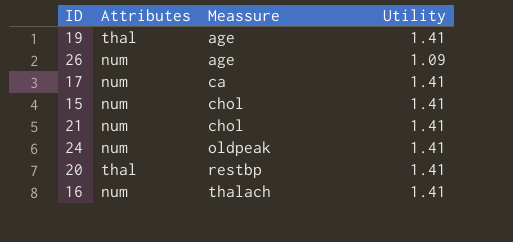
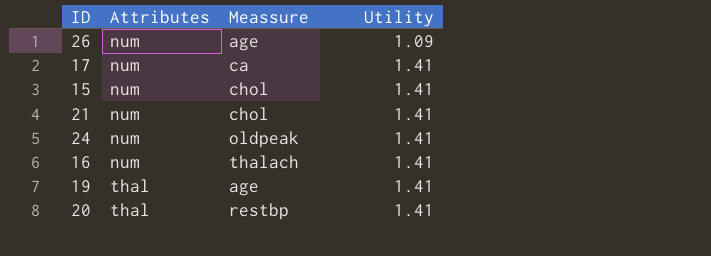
row order: Meassure ascending -> Attributes ascending

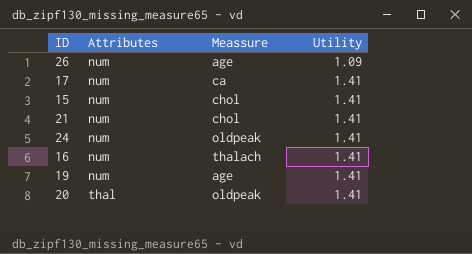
19 | Attributes: thal -> num
20 | Meassure: restbp -> oldpeak

